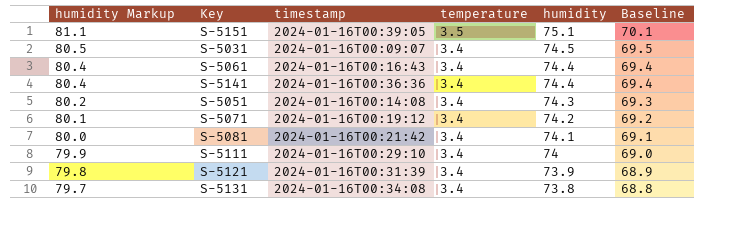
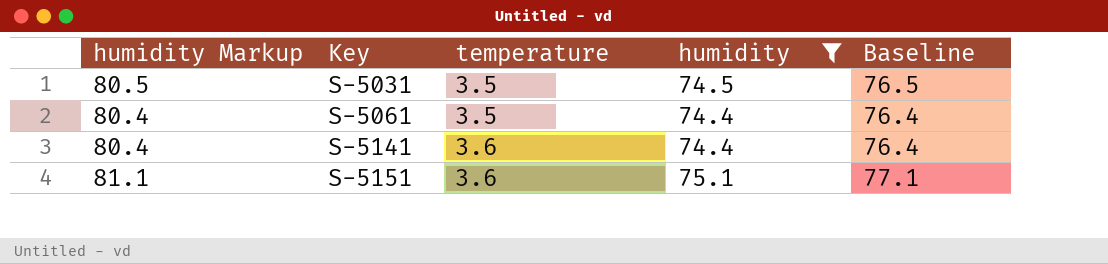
filter: none -> humidity >= 74.4
row order: humidity Markup descending -> Key ascending
column timestamp | position: 3 -> none
column Baseline | formula: [humidity] - 5 -> [humidity] + 2
S-5031 | temperature: 3.4 -> 3.5
S-5061 | temperature: 3.4 -> 3.5
S-5141 | temperature: 3.4 -> 3.6
S-5151 | temperature: 3.5 -> 3.6

